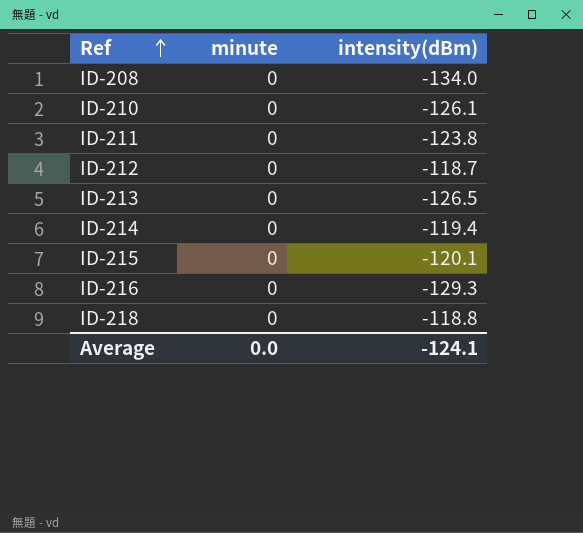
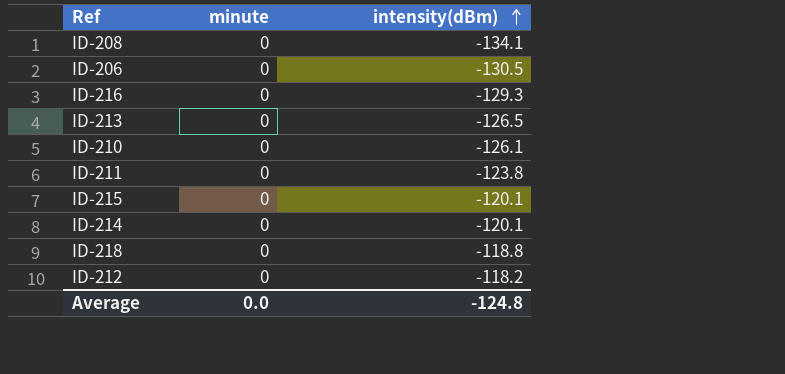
row order: Ref ascending -> intensity(dBm) ascending
ID-208 | intensity(dBm): -134.0 -> -134.1
row ID-206: none -> 0 | -130.5
ID-214 | intensity(dBm): -119.4 -> -120.1
ID-212 | intensity(dBm): -118.7 -> -118.2
Average | intensity(dBm): -124.1 -> -124.8

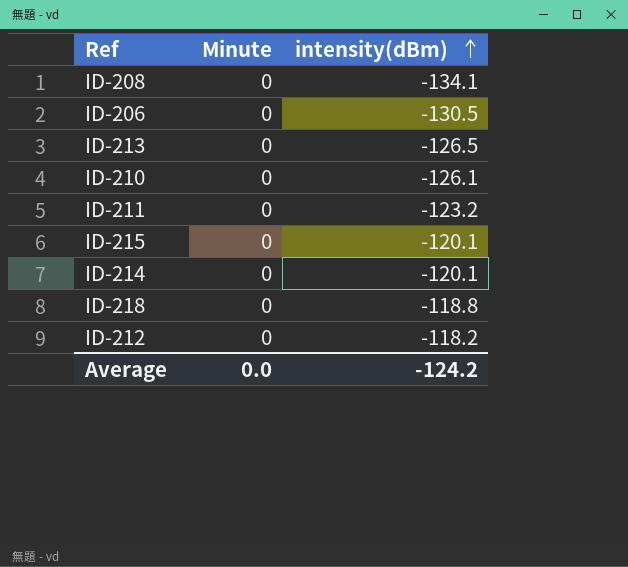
column name: minute -> Minute
row ID-216: 0 | -129.3 -> none
ID-211 | intensity(dBm): -123.8 -> -123.2
Average | intensity(dBm): -124.8 -> -124.2

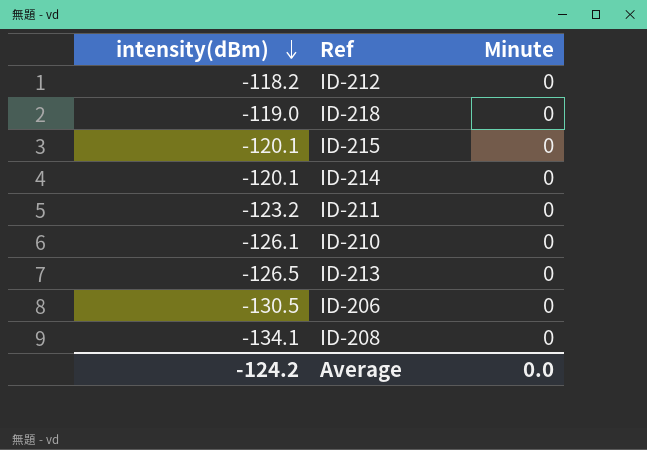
row order: intensity(dBm) ascending -> intensity(dBm) descending
column intensity(dBm) | position: 3 -> 1
ID-218 | intensity(dBm): -118.8 -> -119.0

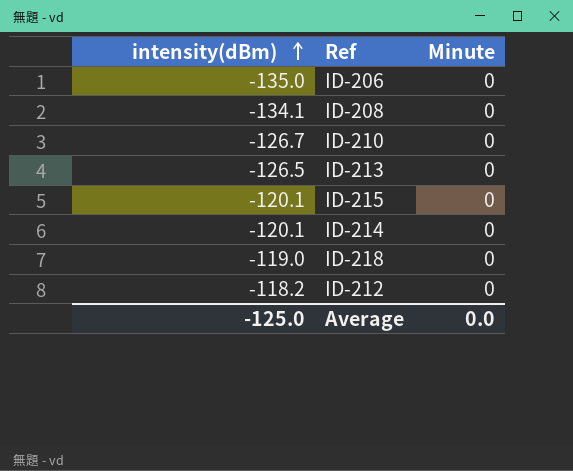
row order: intensity(dBm) descending -> intensity(dBm) ascending
row ID-211: -123.2 | 0 -> none
ID-206 | intensity(dBm): -130.5 -> -135.0
ID-210 | intensity(dBm): -126.1 -> -126.7
Average | intensity(dBm): -124.2 -> -125.0

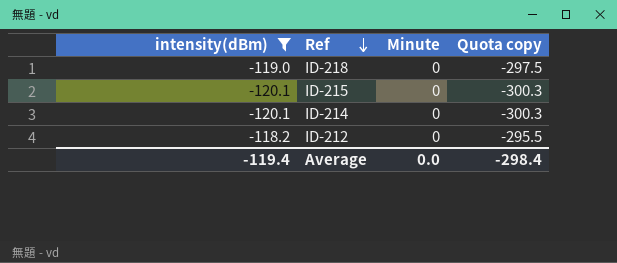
filter: none -> intensity(dBm) >= -120.1
row order: intensity(dBm) ascending -> Ref descending
column Quota copy | formula: none -> [intensity(dBm)] * 2.5
Average | intensity(dBm): -125.0 -> -119.4

